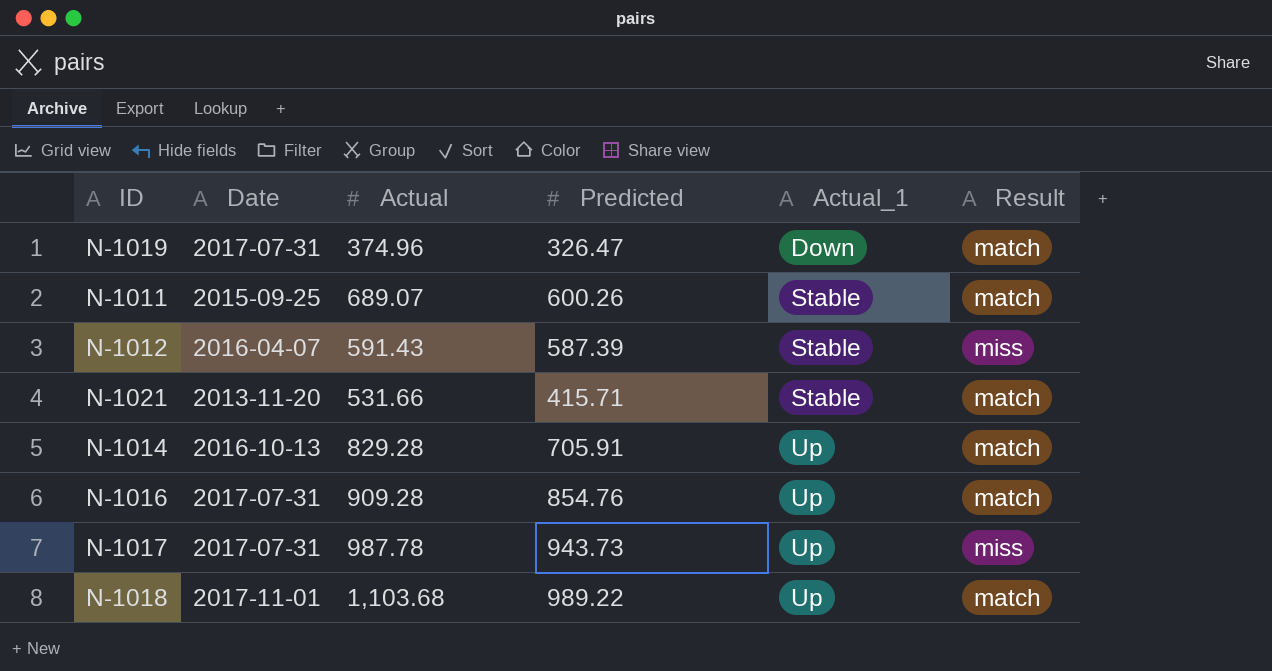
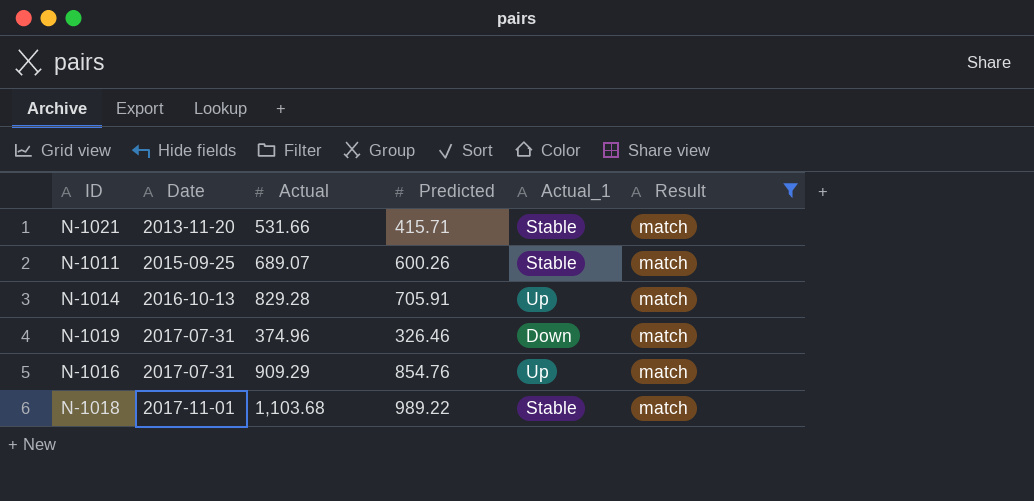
filter: none -> Result = match
row order: Actual_1 ascending -> Date ascending
N-1019 | Predicted: 326.47 -> 326.46
N-1016 | Actual: 909.28 -> 909.29
N-1018 | Actual_1: Up -> Stable

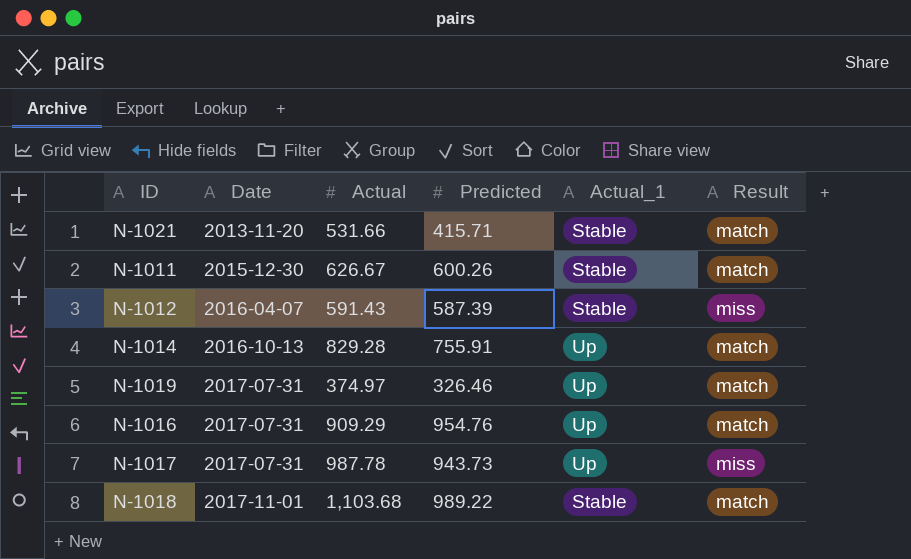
filter: Result = match -> none
N-1011 | Date: 2015-09-25 -> 2015-12-30
N-1011 | Actual: 689.07 -> 626.67
N-1014 | Predicted: 705.91 -> 755.91
N-1019 | Actual: 374.96 -> 374.97
N-1019 | Actual_1: Down -> Up
N-1016 | Predicted: 854.76 -> 954.76

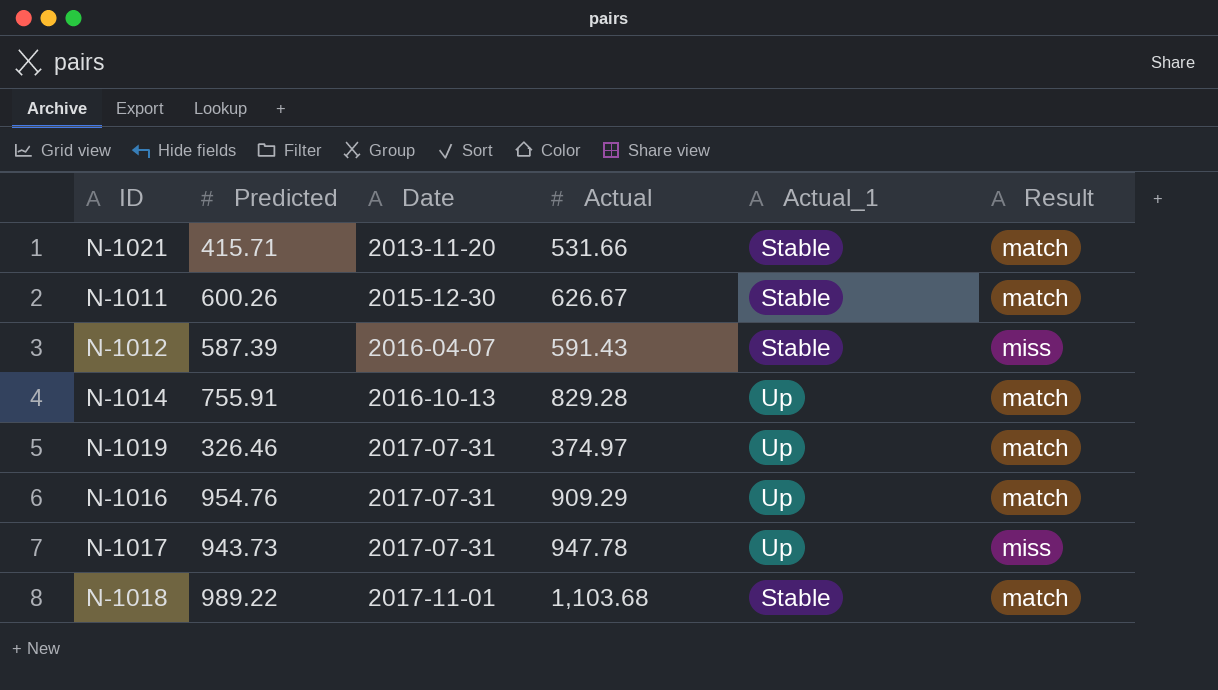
column Predicted | position: 4 -> 2
N-1017 | Actual: 987.78 -> 947.78

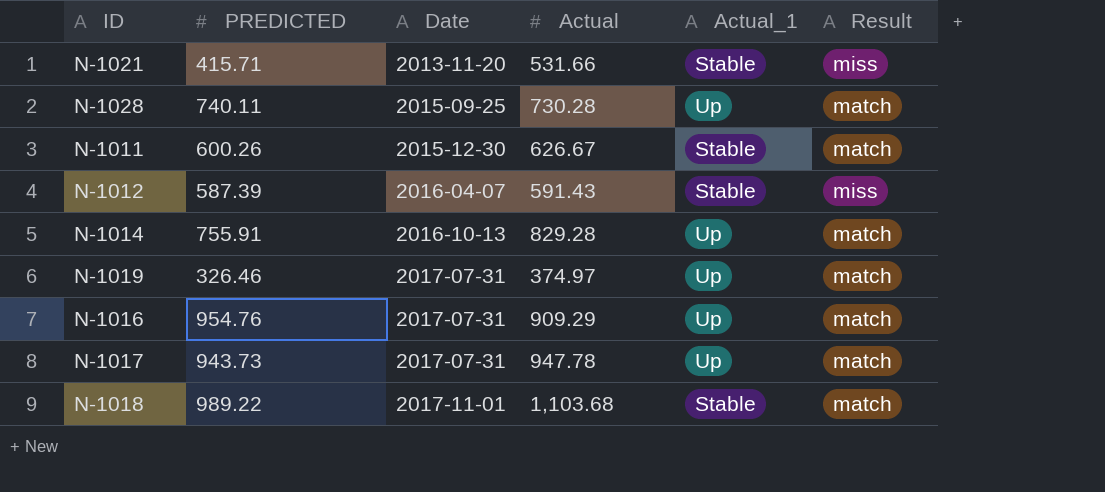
column name: Predicted -> PREDICTED
N-1021 | Result: match -> miss
row N-1028: none -> 740.11 | 2015-09-25 | 730.28 | Up | match
N-1017 | Result: miss -> match

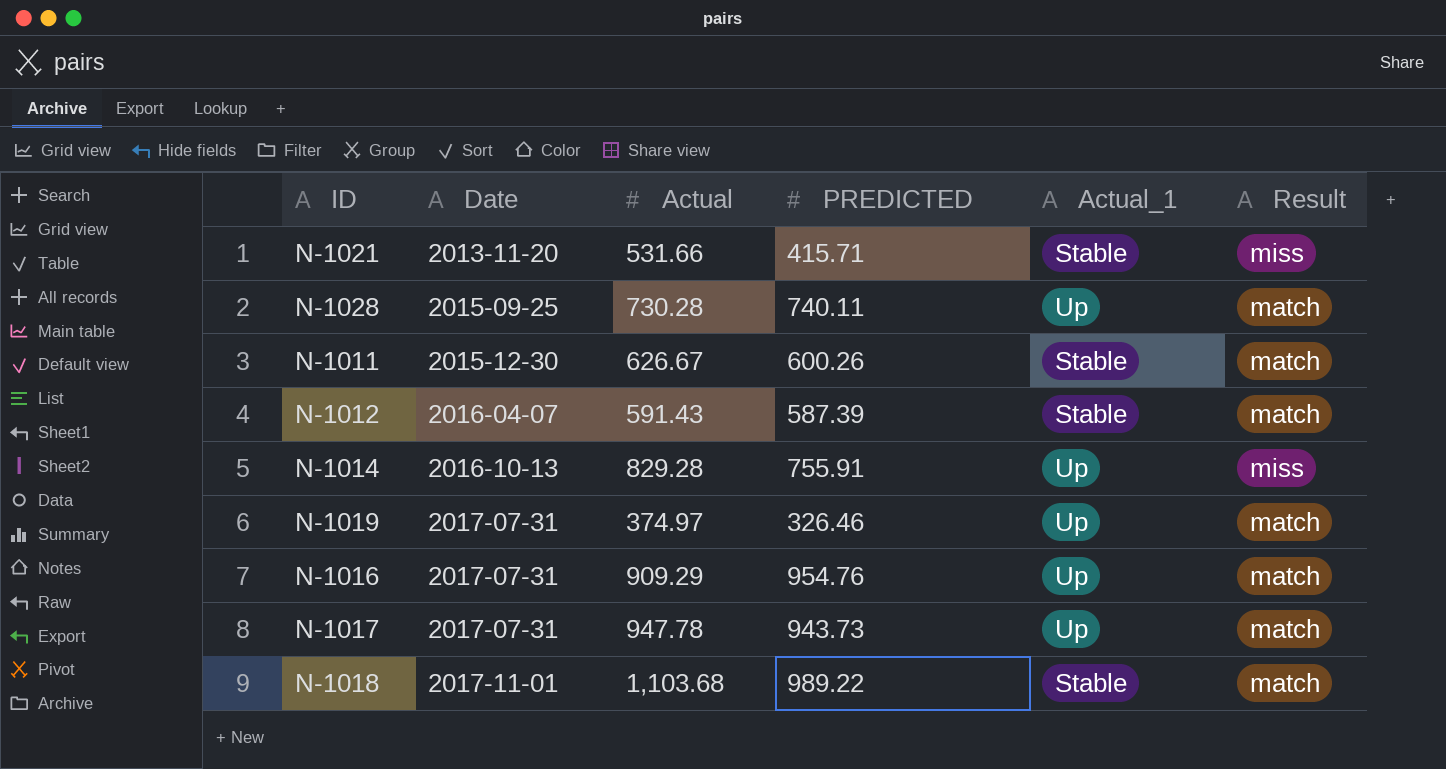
column PREDICTED | position: 2 -> 4
N-1012 | Result: miss -> match
N-1014 | Result: match -> miss

